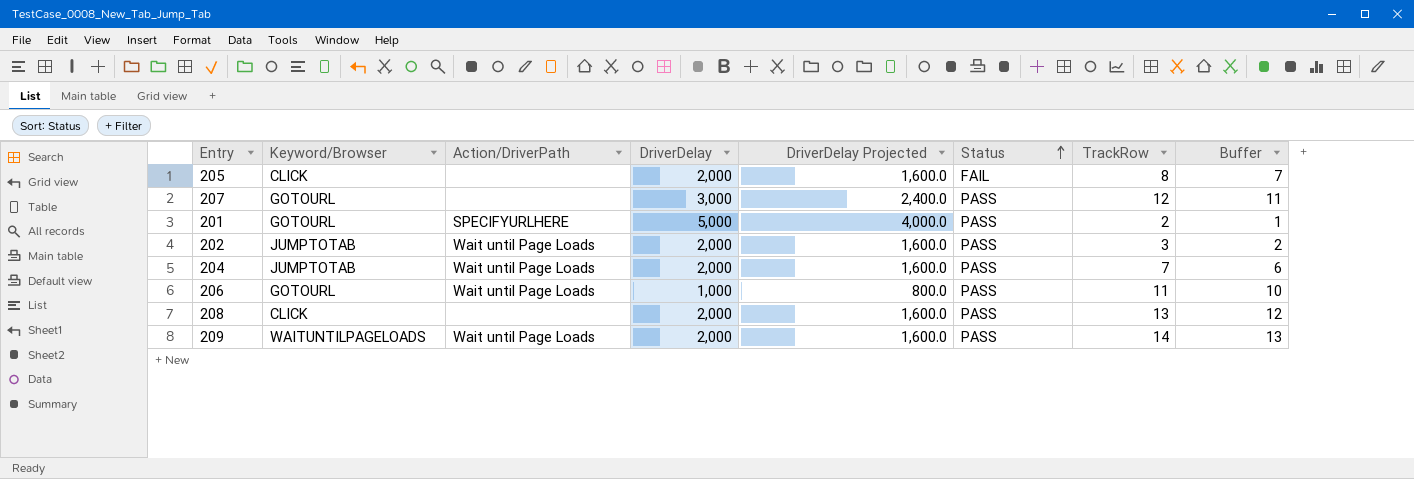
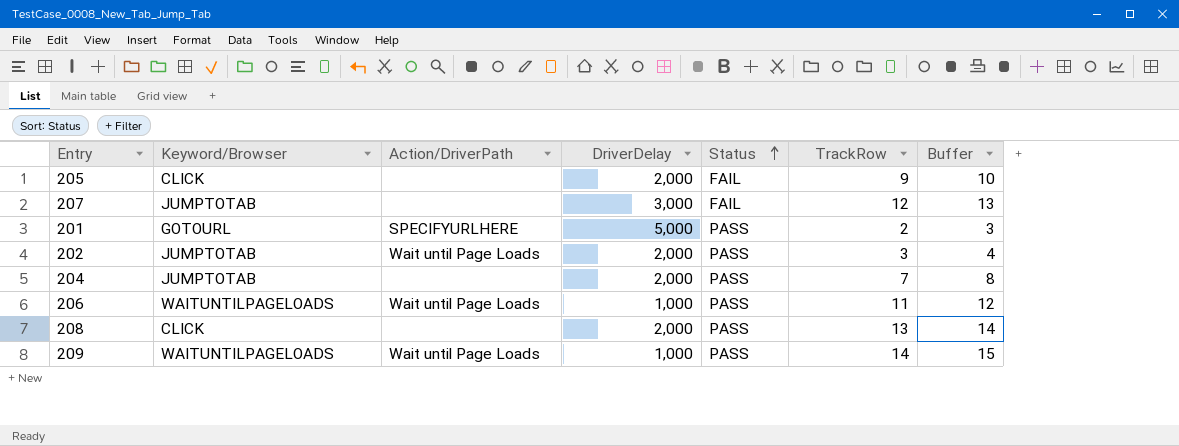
column DriverDelay Projected | formula: [DriverDelay] * 0.8 -> none
column Buffer | formula: [TrackRow] - 1 -> [TrackRow] + 1
205 | TrackRow: 8 -> 9
207 | Keyword/Browser: GOTOURL -> JUMPTOTAB
207 | Status: PASS -> FAIL
204 | Action/DriverPath: Wait until Page Loads -> none
206 | Keyword/Browser: GOTOURL -> WAITUNTILPAGELOADS
209 | DriverDelay: 2,000 -> 1,000

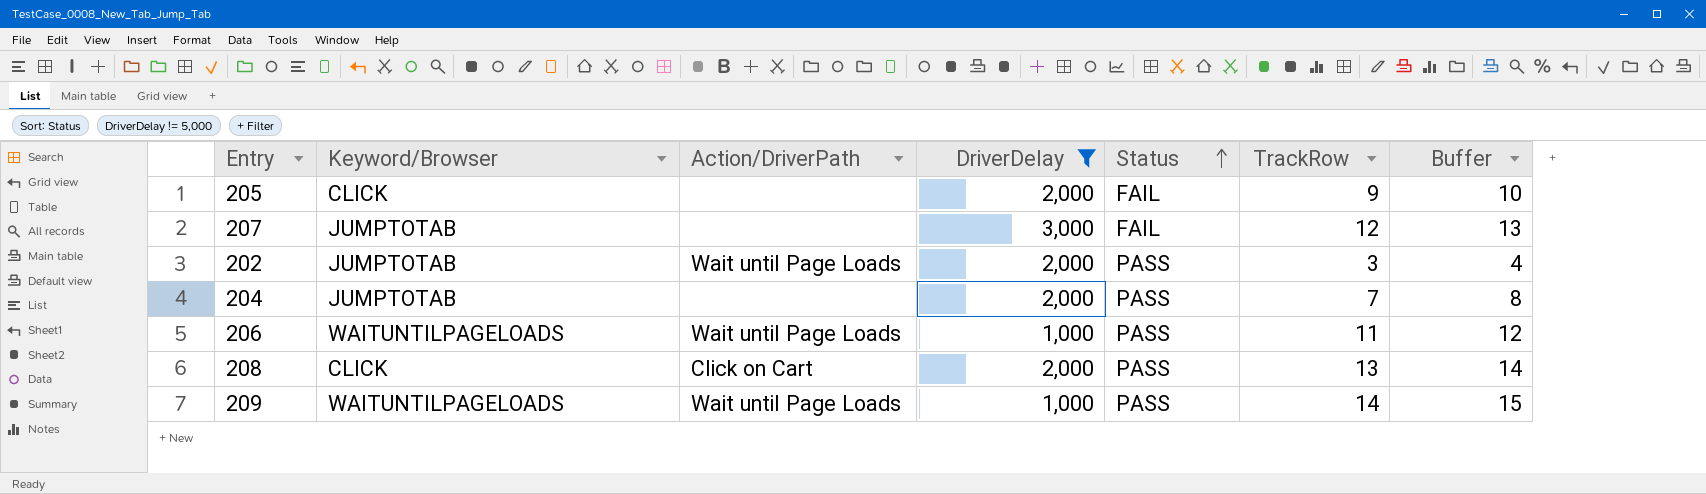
filter: none -> DriverDelay != 5,000
208 | Action/DriverPath: none -> Click on Cart

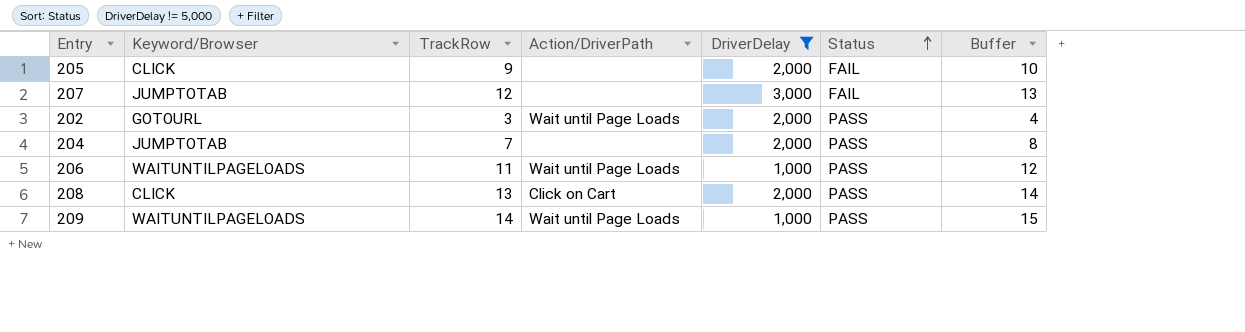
column TrackRow | position: 6 -> 3
202 | Keyword/Browser: JUMPTOTAB -> GOTOURL

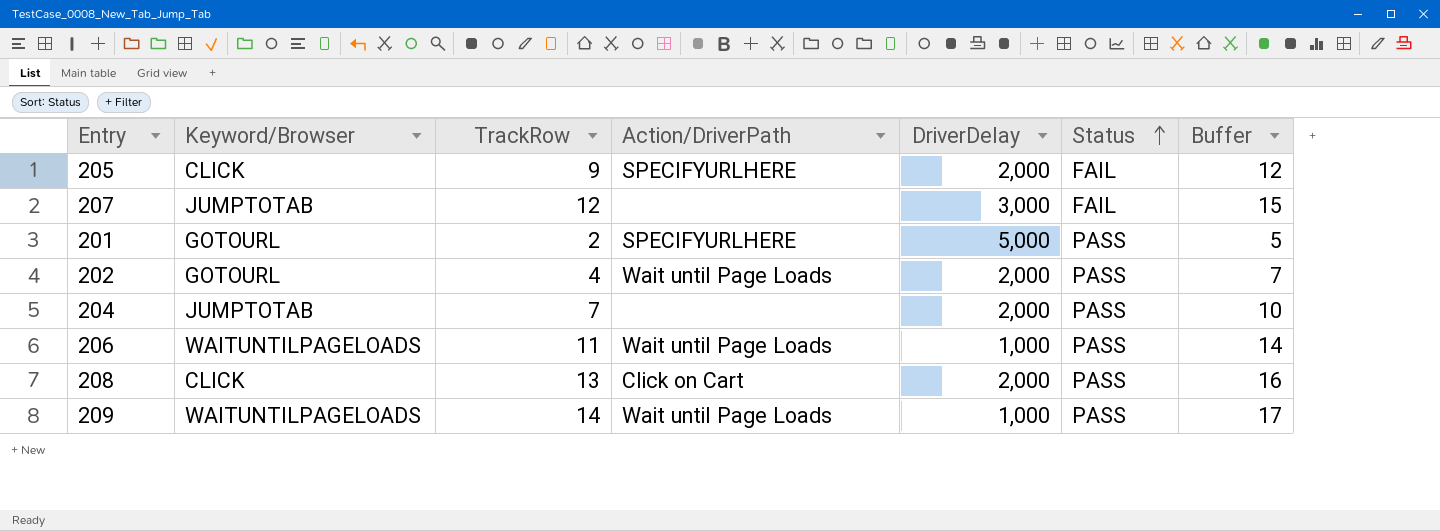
filter: DriverDelay != 5,000 -> none
column Buffer | formula: [TrackRow] + 1 -> [TrackRow] + 3
205 | Action/DriverPath: none -> SPECIFYURLHERE
202 | TrackRow: 3 -> 4

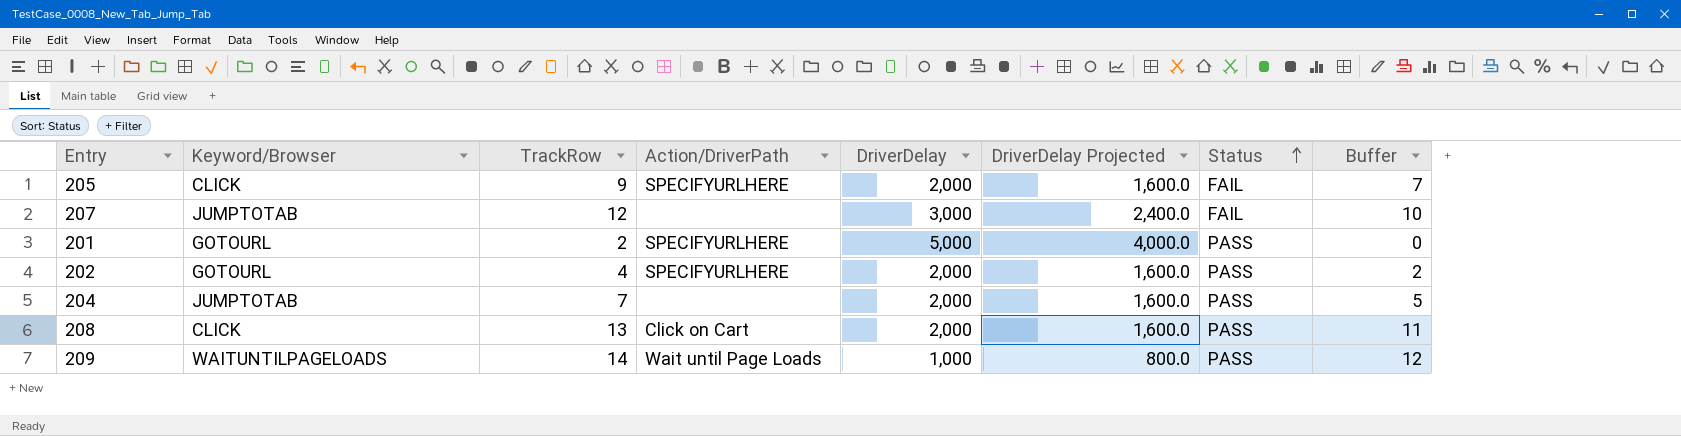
column DriverDelay Projected | formula: none -> [DriverDelay] * 0.8
column Buffer | formula: [TrackRow] + 3 -> [TrackRow] - 2
row 206: WAITUNTILPAGELOADS | 11 | Wait until Page Loads | 1,000 | PASS | 14 -> none
202 | Action/DriverPath: Wait until Page Loads -> SPECIFYURLHERE

